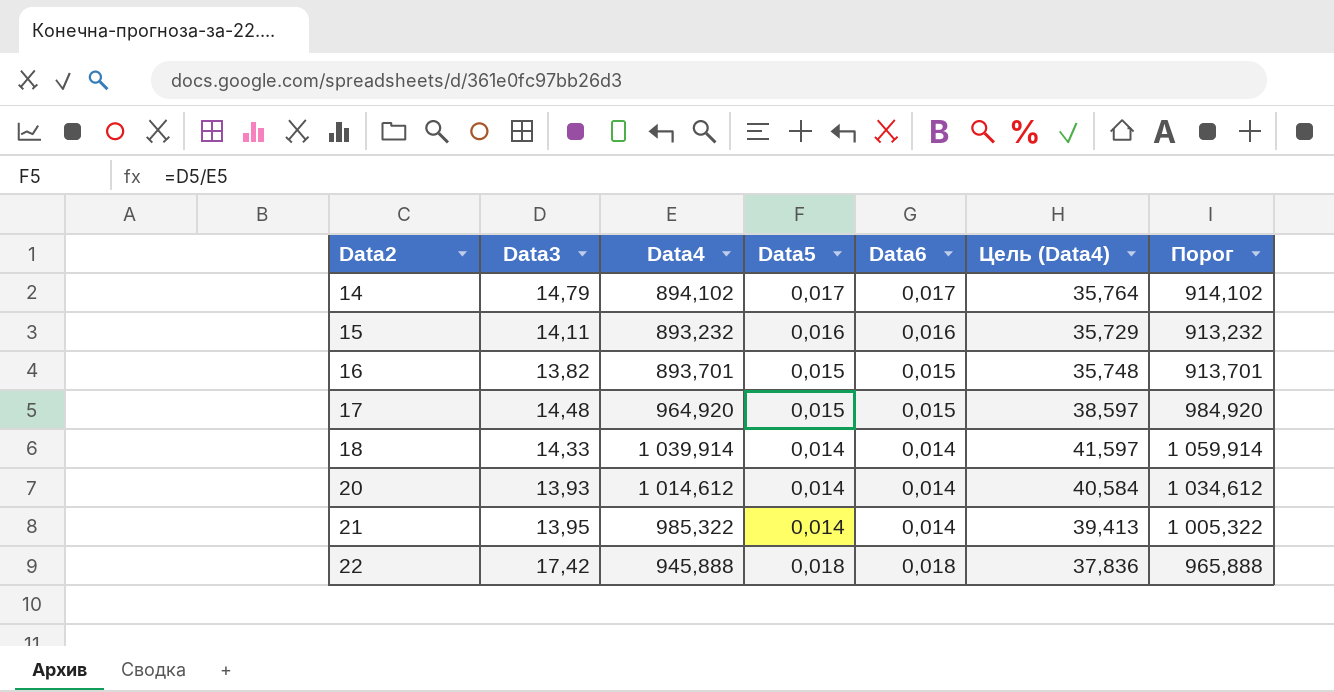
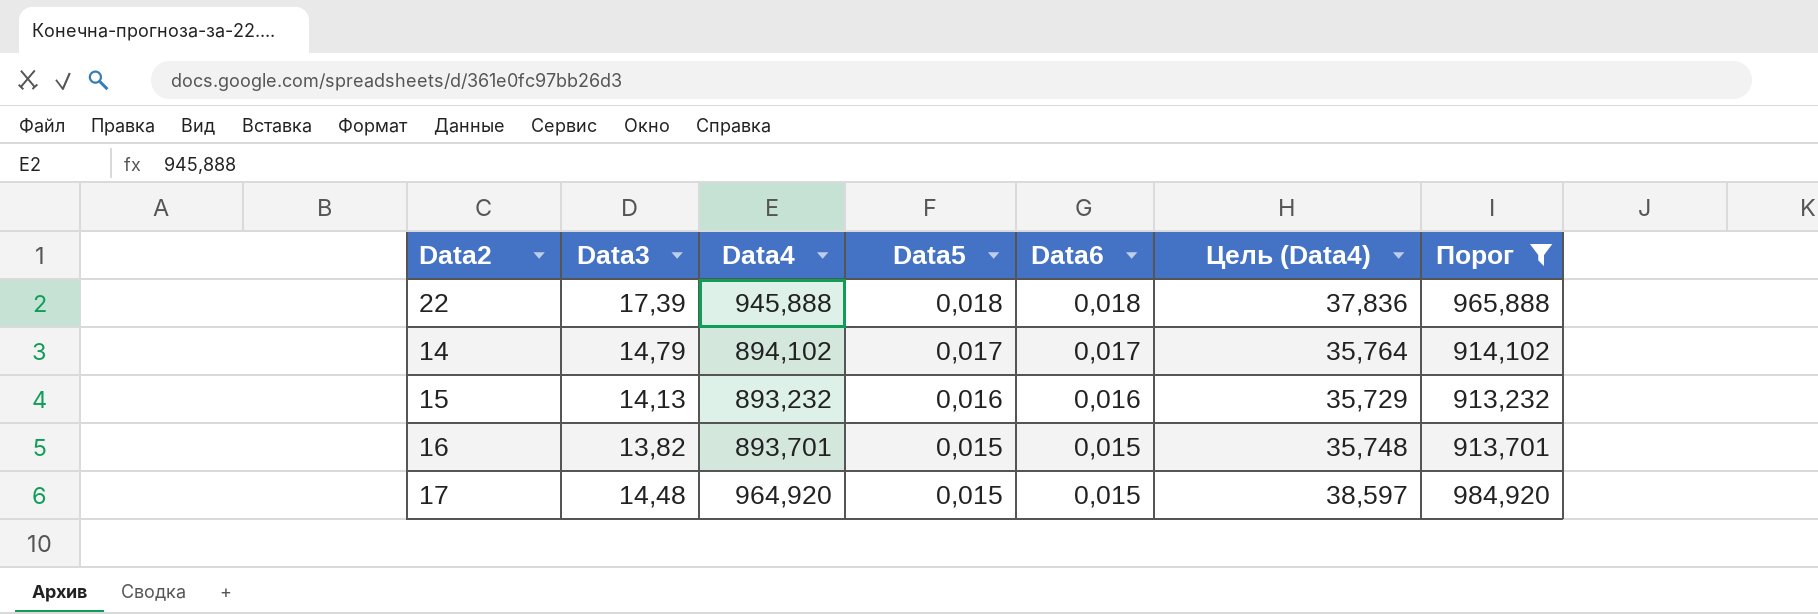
filter: none -> Порог <= 984,920
row order: Data2 ascending -> Data5 descending
22 | Data3: 17,42 -> 17,39
15 | Data3: 14,11 -> 14,13

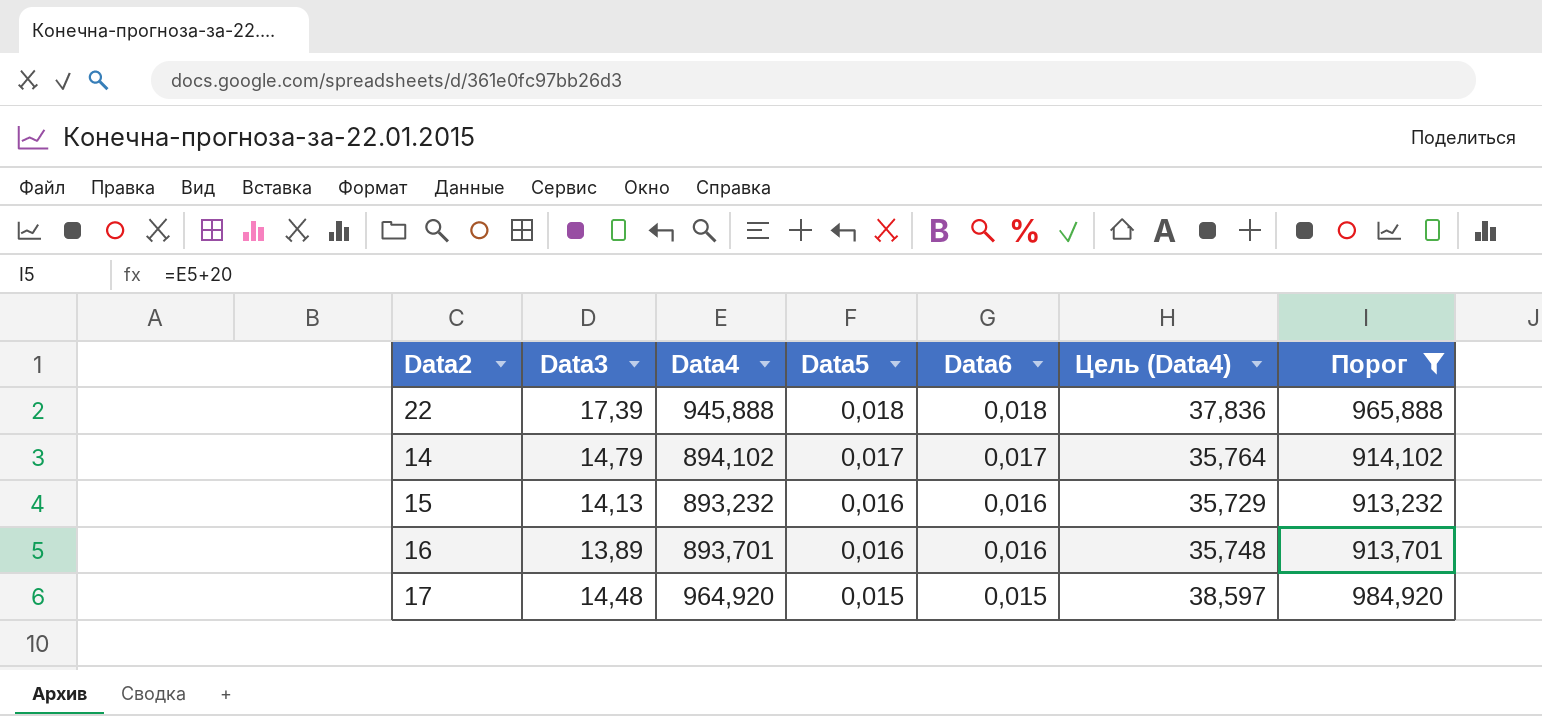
16 | Data3: 13,82 -> 13,89
16 | Data5: 0,015 -> 0,016
16 | Data6: 0,015 -> 0,016

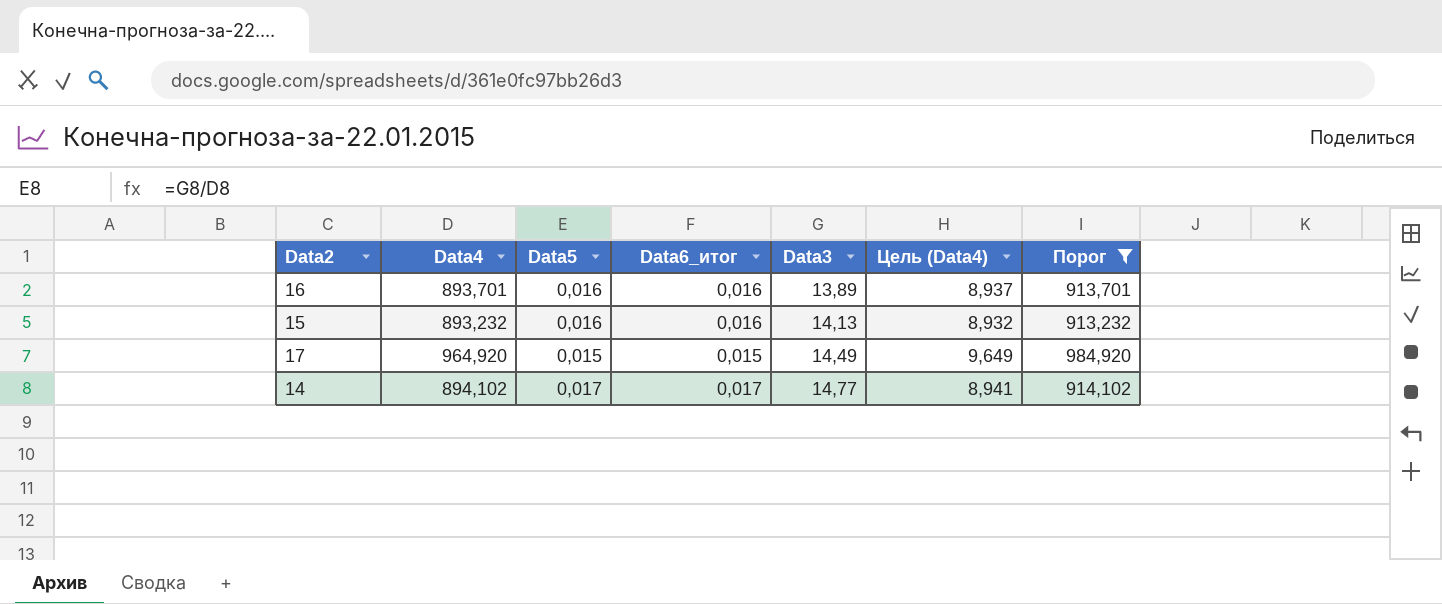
row order: Data5 descending -> Data3 ascending
column name: Data6 -> Data6_итог
column Data3 | position: 2 -> 5
column Цель (Data4) | formula: [Data4] * 0,04 -> [Data4] * 0,01
row 22: 17,39 | 945,888 | 0,018 | 0,018 | 37,836 | 965,888 -> none
17 | Data3: 14,48 -> 14,49
14 | Data3: 14,79 -> 14,77

